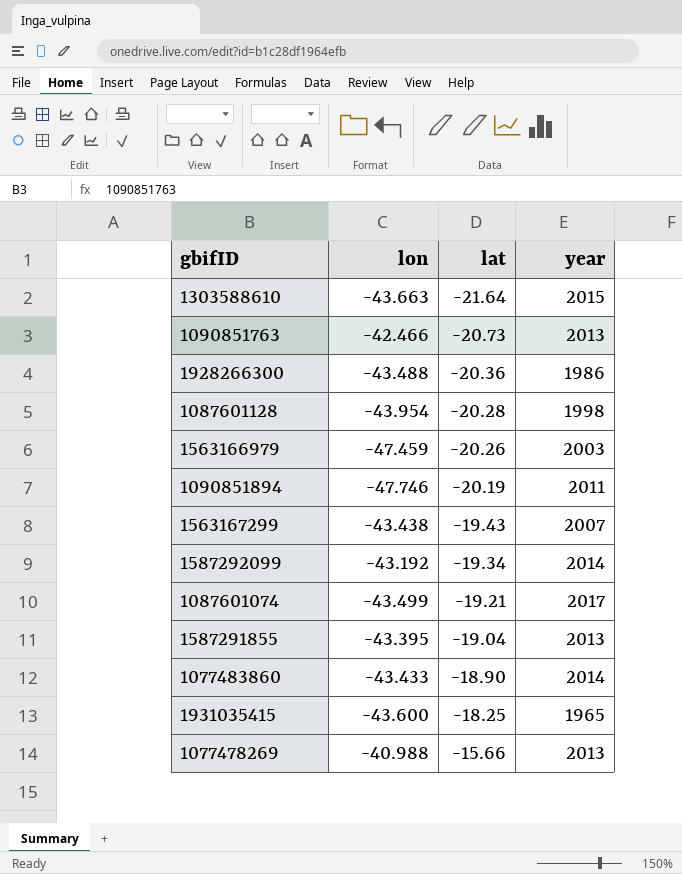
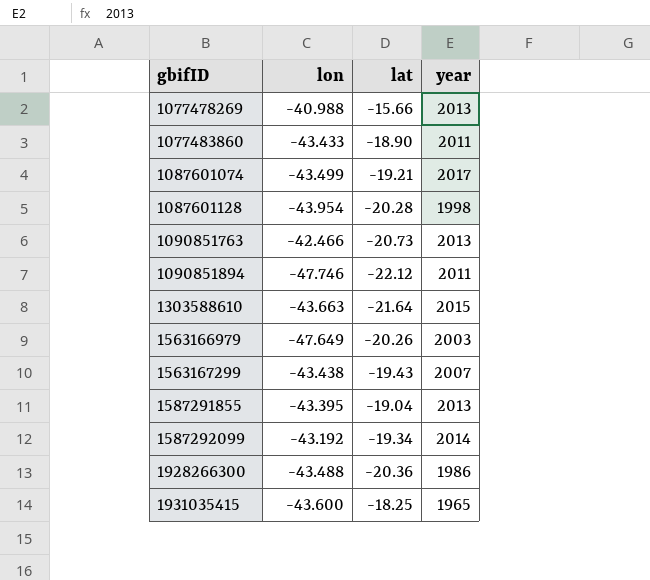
row order: lat ascending -> gbifID ascending
1077483860 | year: 2014 -> 2011
1090851894 | lat: -20.19 -> -22.12
1563166979 | lon: -47.459 -> -47.649

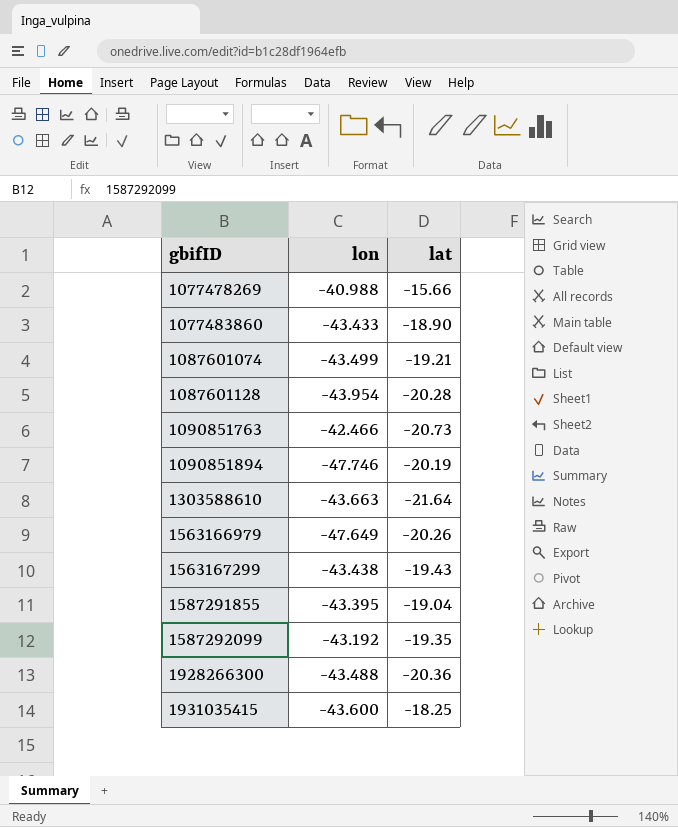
column year | position: 4 -> none
1090851894 | lat: -22.12 -> -20.19
1587292099 | lat: -19.34 -> -19.35

